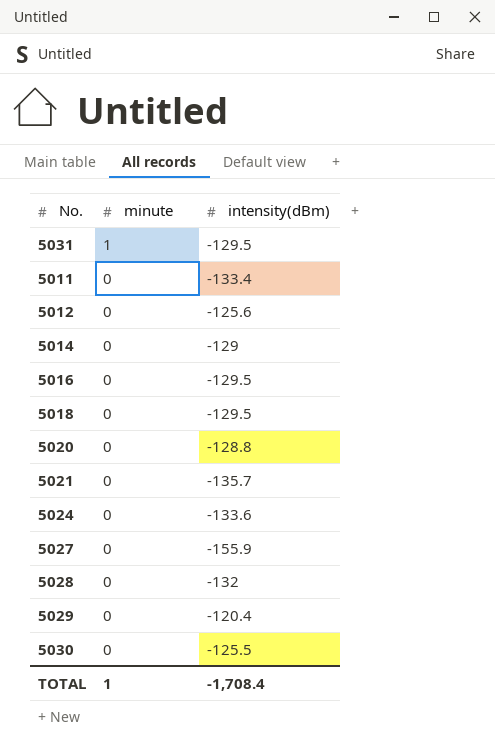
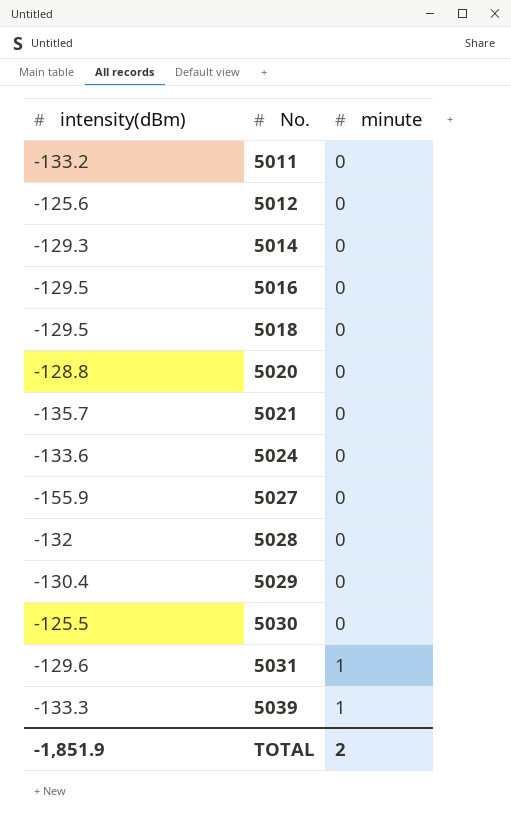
row order: minute descending -> No. ascending
column intensity(dBm) | position: 3 -> 1
5011 | intensity(dBm): -133.4 -> -133.2
5014 | intensity(dBm): -129 -> -129.3
5029 | intensity(dBm): -120.4 -> -130.4
5031 | intensity(dBm): -129.5 -> -129.6
row 5039: none -> -133.3 | 1
TOTAL | intensity(dBm): -1,708.4 -> -1,851.9
TOTAL | minute: 1 -> 2

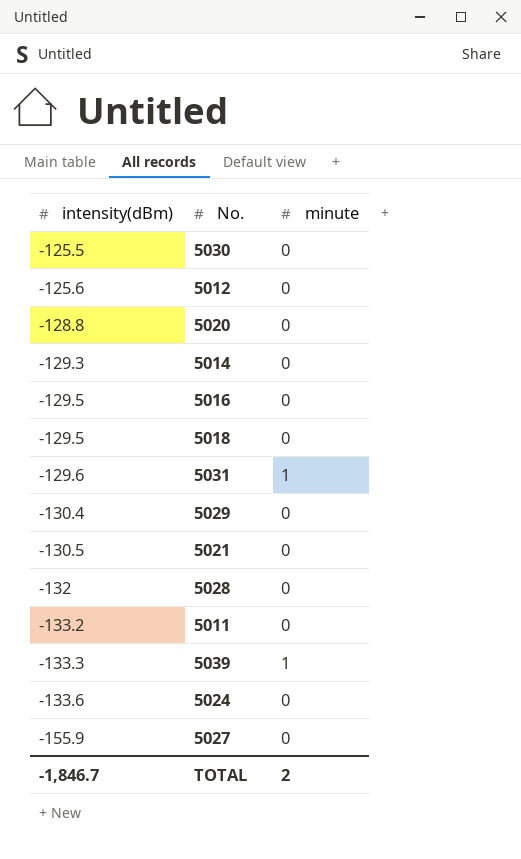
row order: No. ascending -> intensity(dBm) descending
5021 | intensity(dBm): -135.7 -> -130.5
TOTAL | intensity(dBm): -1,851.9 -> -1,846.7

